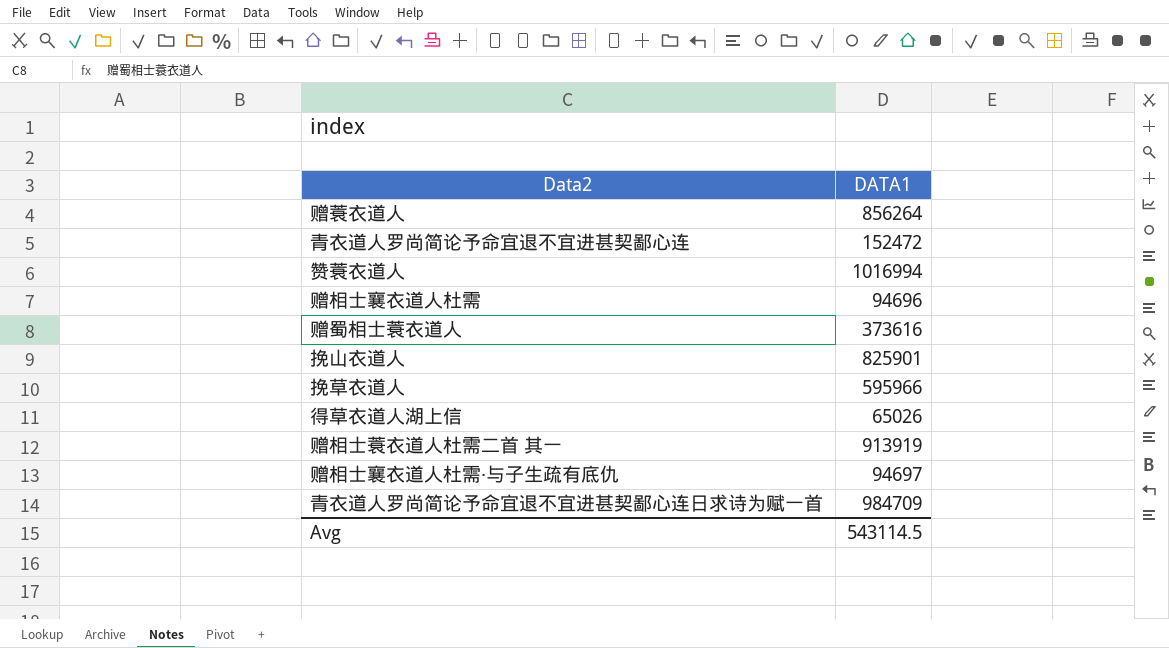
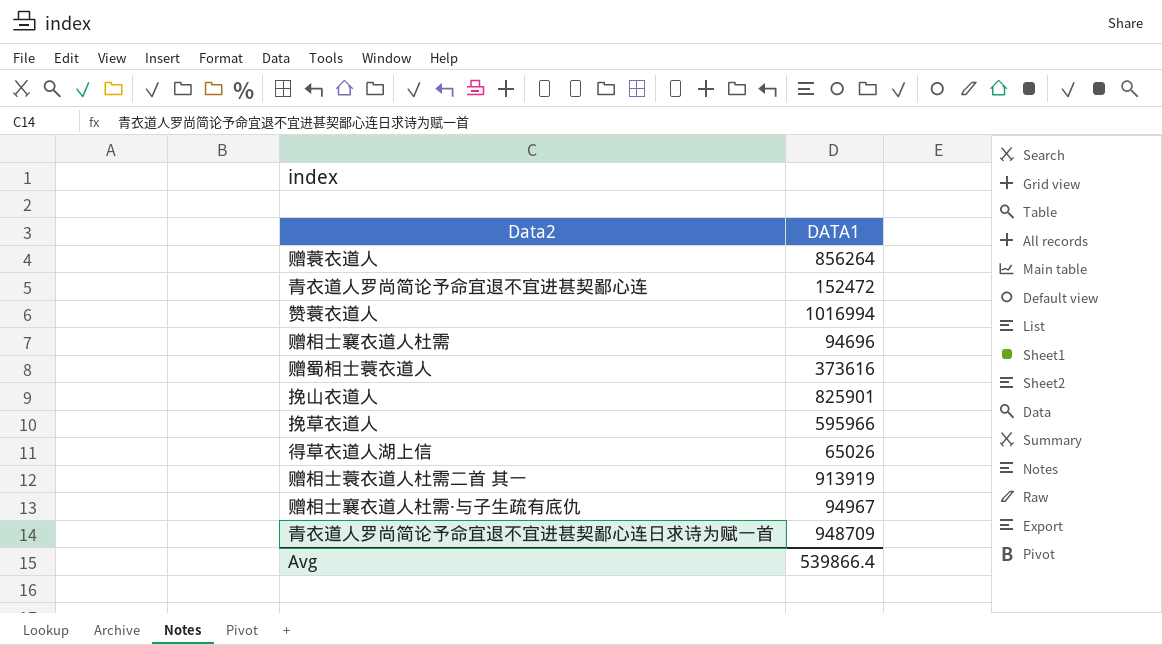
赠相士襄衣道人杜需·与子生疏有底仇 | DATA1: 94697 -> 94967
青衣道人罗尚简论予命宜退不宜进甚契鄙心连日求诗为赋一首 | DATA1: 984709 -> 948709
Avg | DATA1: 543114.5 -> 539866.4

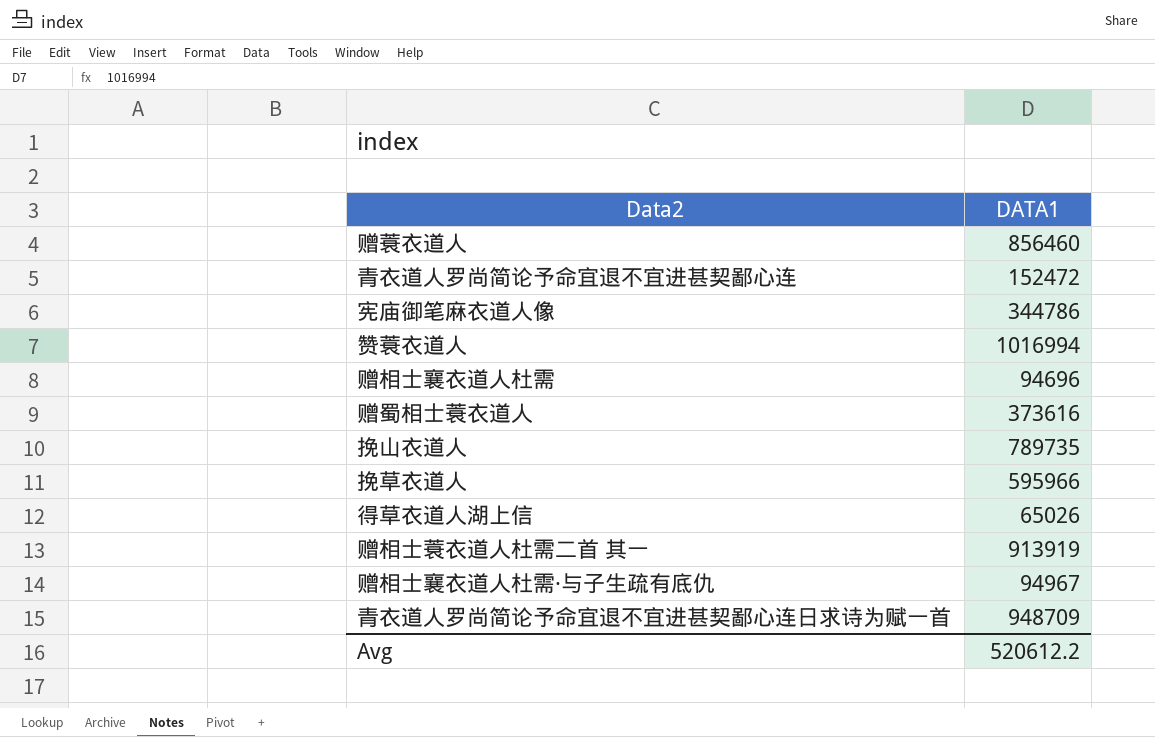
赠蓑衣道人 | DATA1: 856264 -> 856460
row 宪庙御笔麻衣道人像: none -> 344786
挽山衣道人 | DATA1: 825901 -> 789735
Avg | DATA1: 539866.4 -> 520612.2

